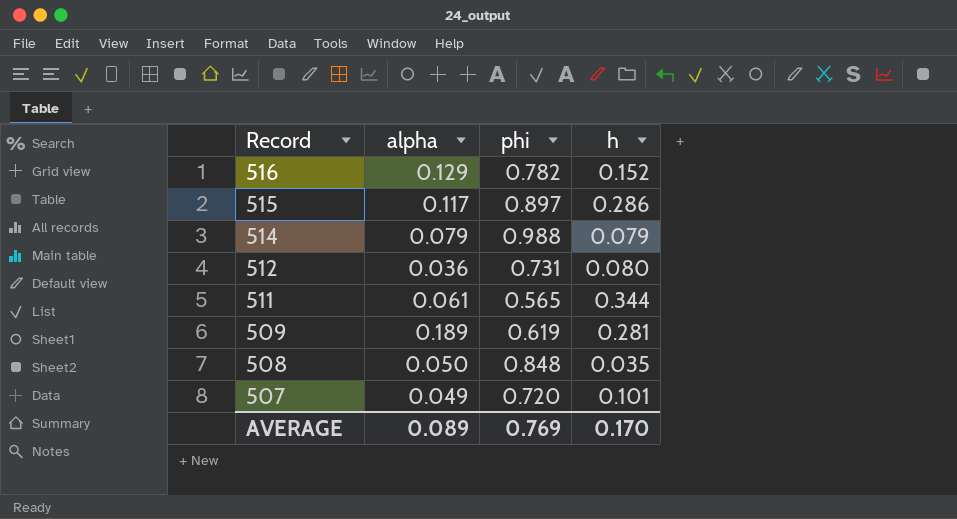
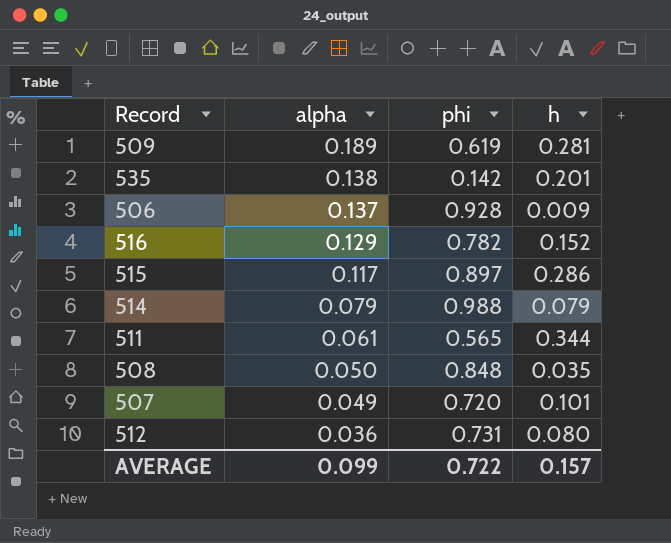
row order: Record descending -> alpha descending
row 535: none -> 0.138 | 0.142 | 0.201
row 506: none -> 0.137 | 0.928 | 0.009
AVERAGE | alpha: 0.089 -> 0.099
AVERAGE | phi: 0.769 -> 0.722
AVERAGE | h: 0.170 -> 0.157

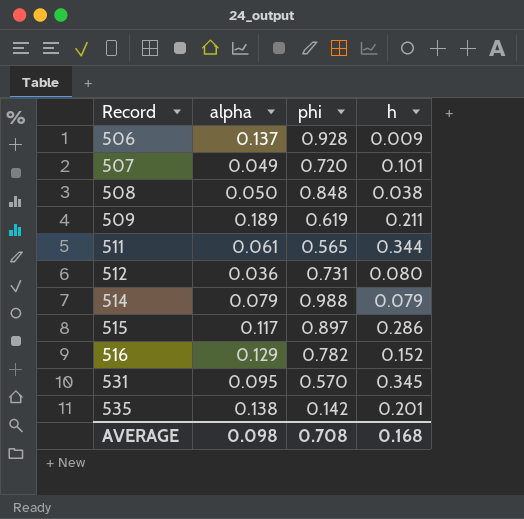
row order: alpha descending -> Record ascending
508 | h: 0.035 -> 0.038
509 | h: 0.281 -> 0.211
row 531: none -> 0.095 | 0.570 | 0.345
AVERAGE | alpha: 0.099 -> 0.098
AVERAGE | phi: 0.722 -> 0.708
AVERAGE | h: 0.157 -> 0.168

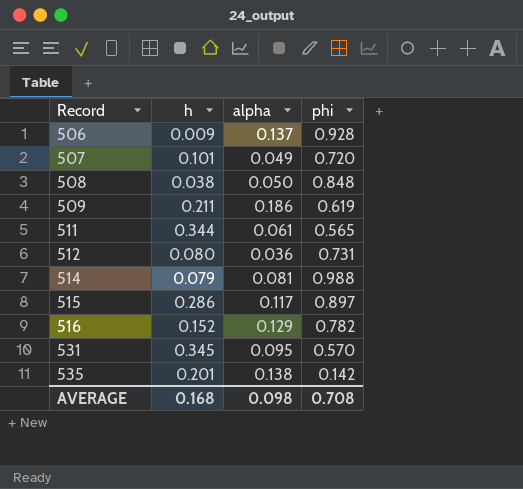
column h | position: 4 -> 2
509 | alpha: 0.189 -> 0.186
514 | alpha: 0.079 -> 0.081

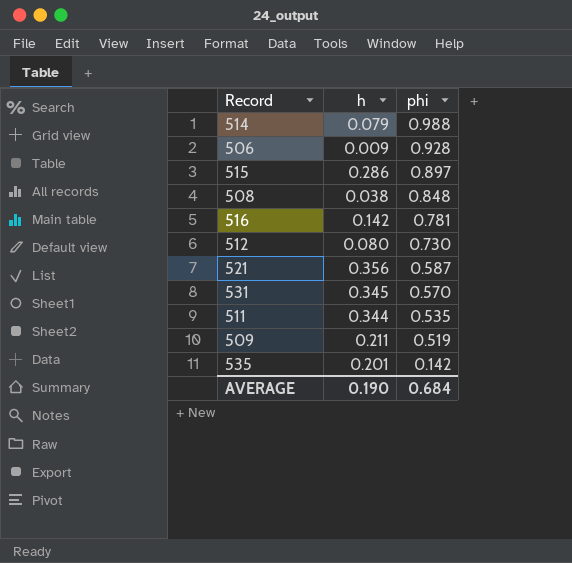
row order: Record ascending -> phi descending
column alpha | position: 3 -> none
row 507: 0.101 | 0.049 | 0.720 -> none
516 | h: 0.152 -> 0.142
516 | phi: 0.782 -> 0.781
512 | phi: 0.731 -> 0.730
row 521: none -> 0.356 | 0.587
511 | phi: 0.565 -> 0.535
509 | phi: 0.619 -> 0.519
AVERAGE | h: 0.168 -> 0.190
AVERAGE | phi: 0.708 -> 0.684

